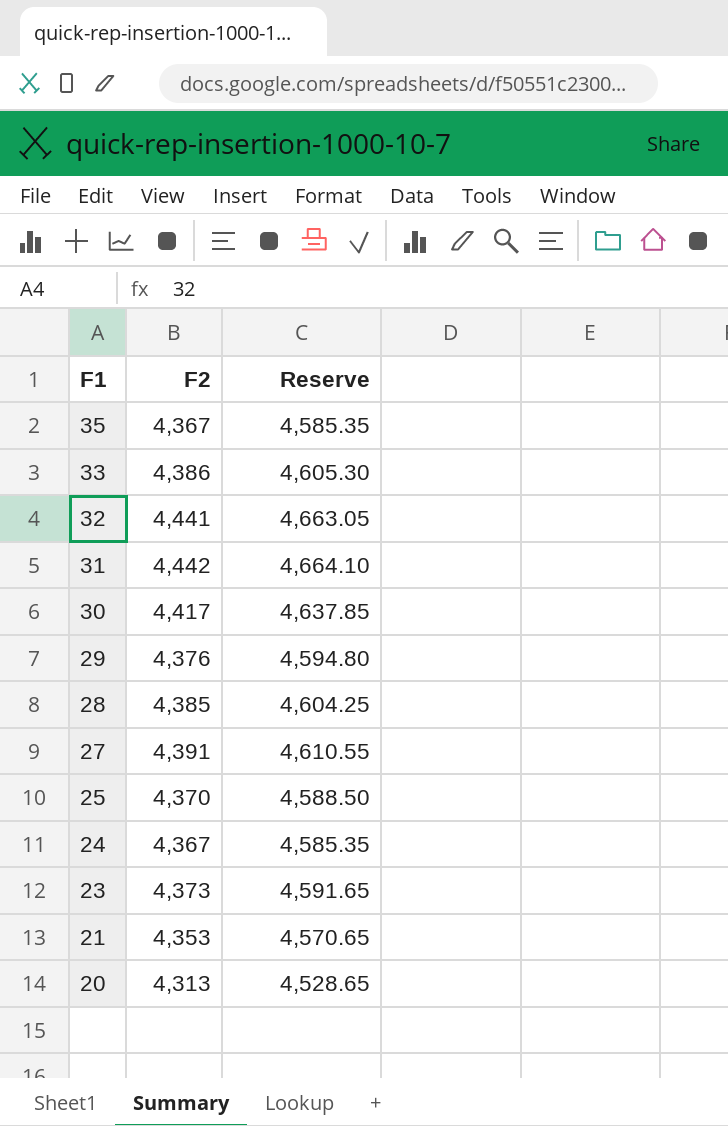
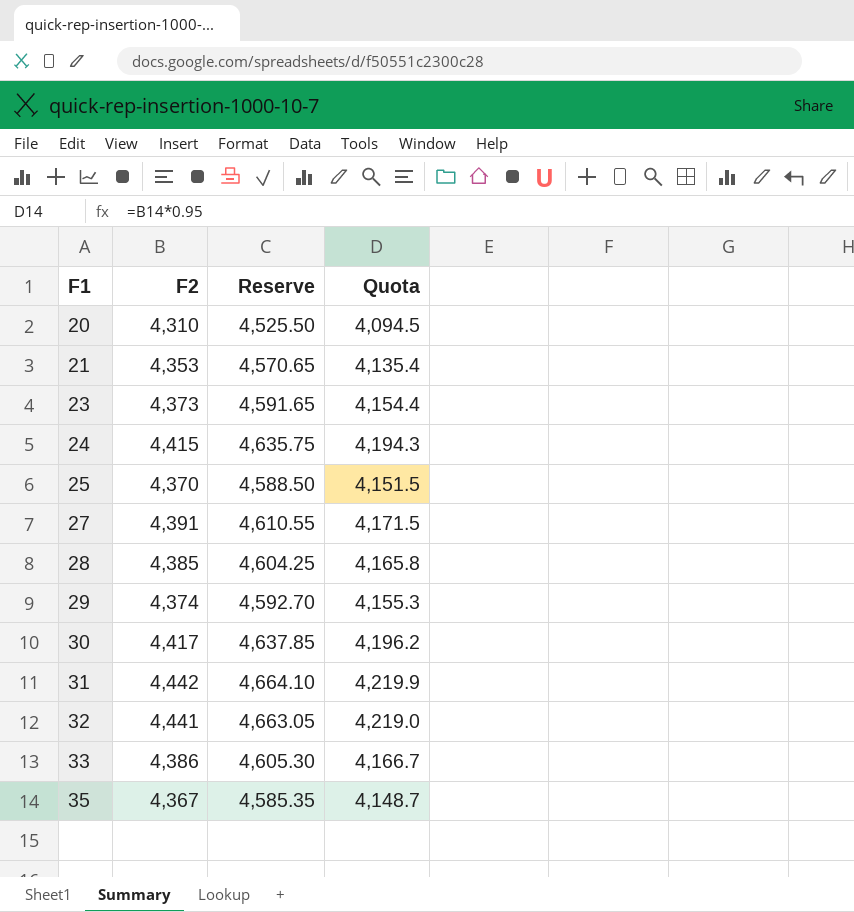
row order: F1 descending -> F1 ascending
column Quota | formula: none -> [F2] * 0.95
20 | F2: 4,313 -> 4,310
20 | Reserve: 4,528.65 -> 4,525.50
24 | F2: 4,367 -> 4,415
24 | Reserve: 4,585.35 -> 4,635.75
29 | F2: 4,376 -> 4,374
29 | Reserve: 4,594.80 -> 4,592.70

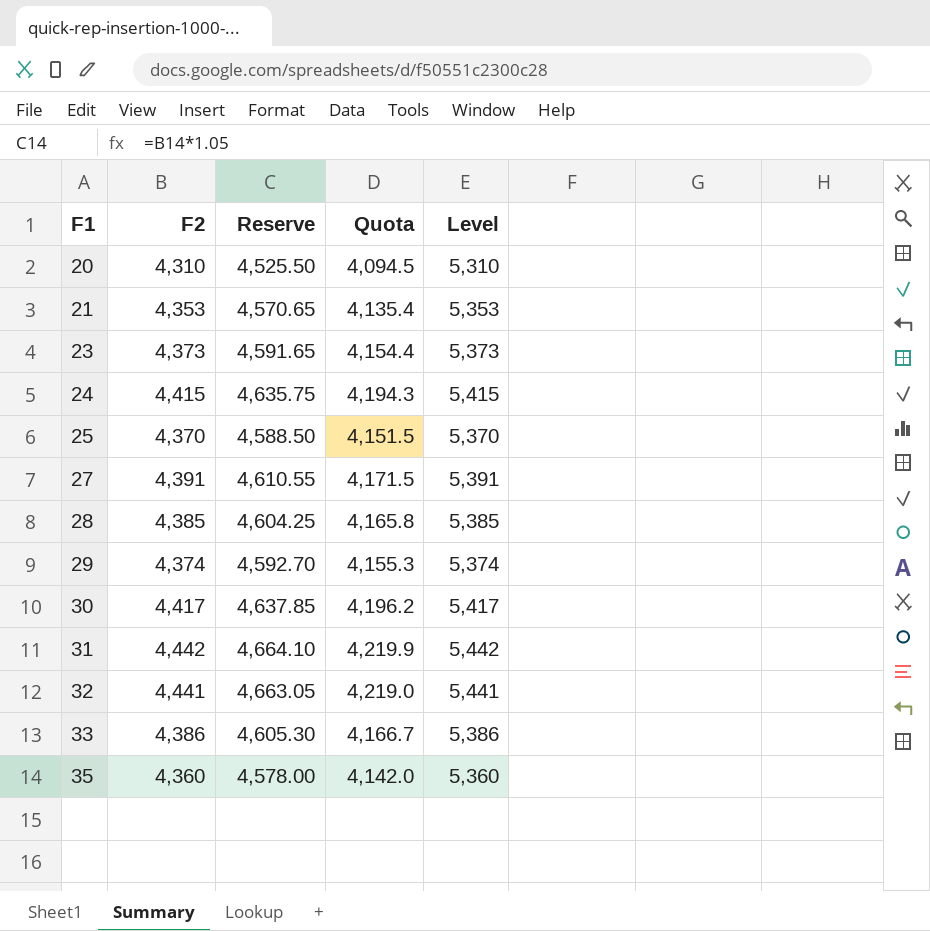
column Level | formula: none -> [F2] + 1000
35 | F2: 4,367 -> 4,360
35 | Reserve: 4,585.35 -> 4,578.00
35 | Quota: 4,148.7 -> 4,142.0

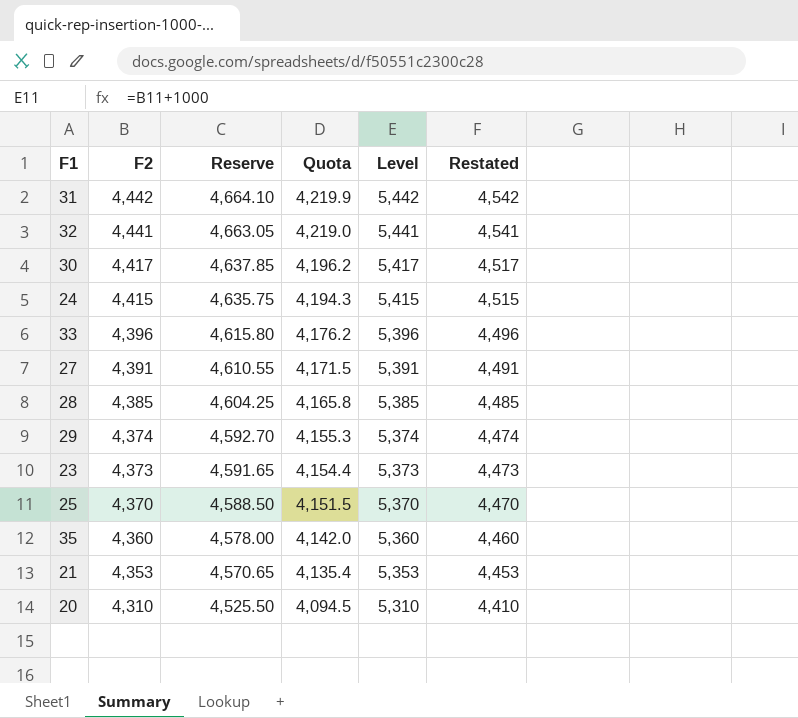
row order: F1 ascending -> F2 descending
column Restated | formula: none -> [F2] + 100
33 | F2: 4,386 -> 4,396
33 | Reserve: 4,605.30 -> 4,615.80
33 | Quota: 4,166.7 -> 4,176.2
33 | Level: 5,386 -> 5,396

